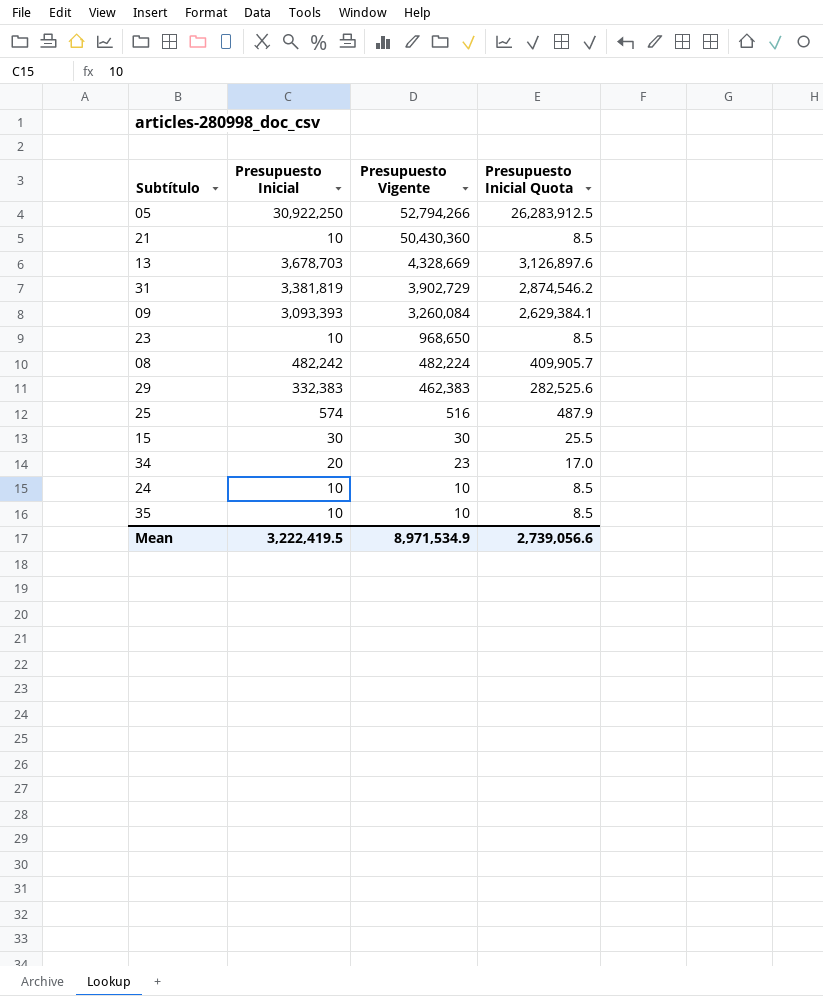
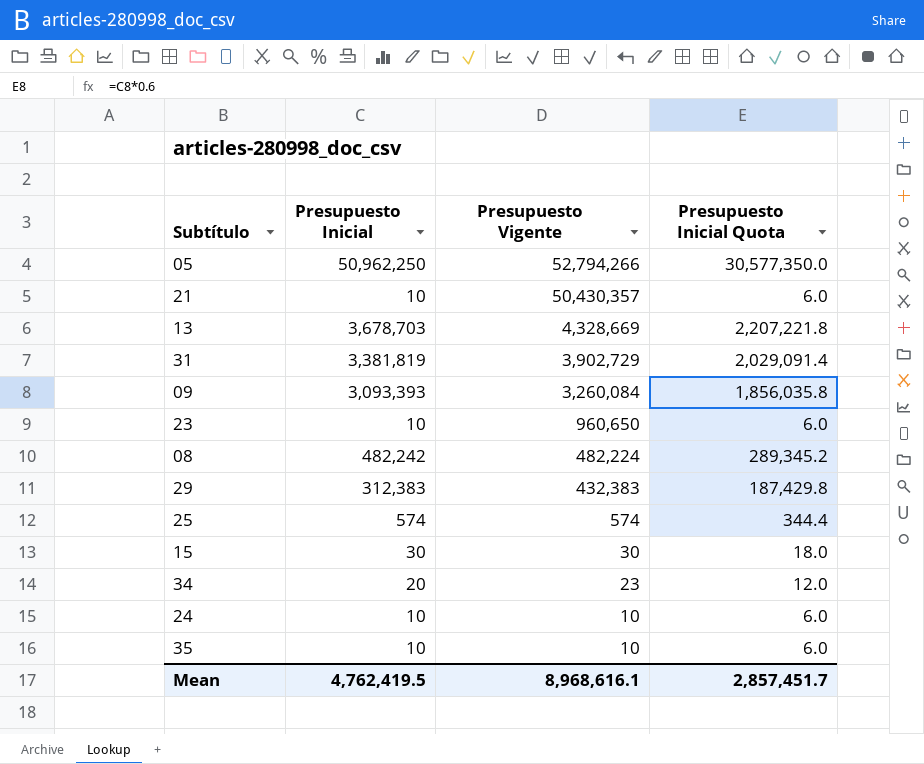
column Presupuesto Inicial Quota | formula: [Presupuesto Inicial] * 0.85 -> [Presupuesto Inicial] * 0.6
05 | Presupuesto Inicial: 30,922,250 -> 50,962,250
21 | Presupuesto Vigente: 50,430,360 -> 50,430,357
23 | Presupuesto Vigente: 968,650 -> 960,650
29 | Presupuesto Inicial: 332,383 -> 312,383
29 | Presupuesto Vigente: 462,383 -> 432,383
25 | Presupuesto Vigente: 516 -> 574
Mean | Presupuesto Inicial: 3,222,419.5 -> 4,762,419.5
Mean | Presupuesto Vigente: 8,971,534.9 -> 8,968,616.1
Mean | Presupuesto Inicial Quota: 2,739,056.6 -> 2,857,451.7

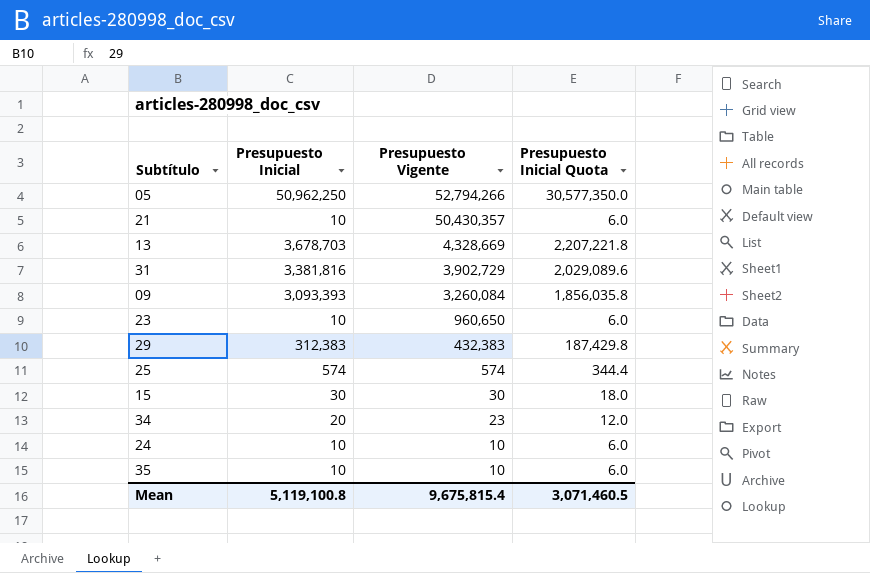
row 08: 482,242 | 482,224 | 289,345.2 -> none
31 | Presupuesto Inicial: 3,381,819 -> 3,381,816
31 | Presupuesto Inicial Quota: 2,029,091.4 -> 2,029,089.6
Mean | Presupuesto Inicial: 4,762,419.5 -> 5,119,100.8
Mean | Presupuesto Vigente: 8,968,616.1 -> 9,675,815.4
Mean | Presupuesto Inicial Quota: 2,857,451.7 -> 3,071,460.5

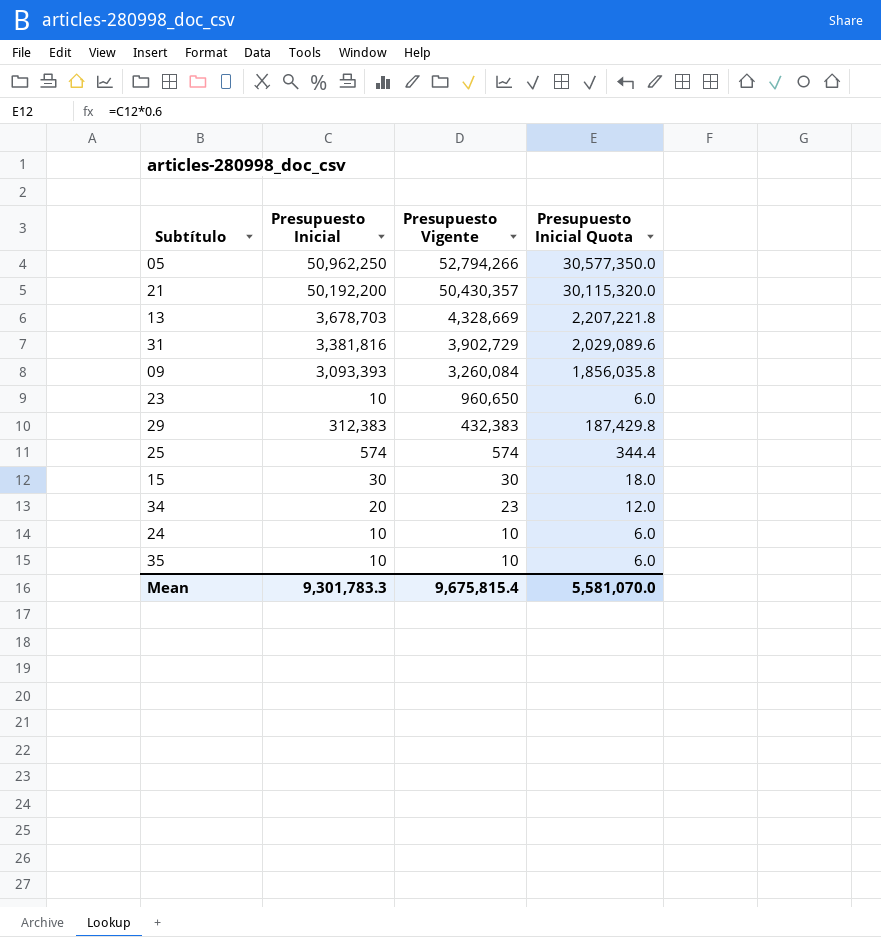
21 | Presupuesto Inicial: 10 -> 50,192,200
21 | Presupuesto Inicial Quota: 6.0 -> 30,115,320.0
Mean | Presupuesto Inicial: 5,119,100.8 -> 9,301,783.3
Mean | Presupuesto Inicial Quota: 3,071,460.5 -> 5,581,070.0

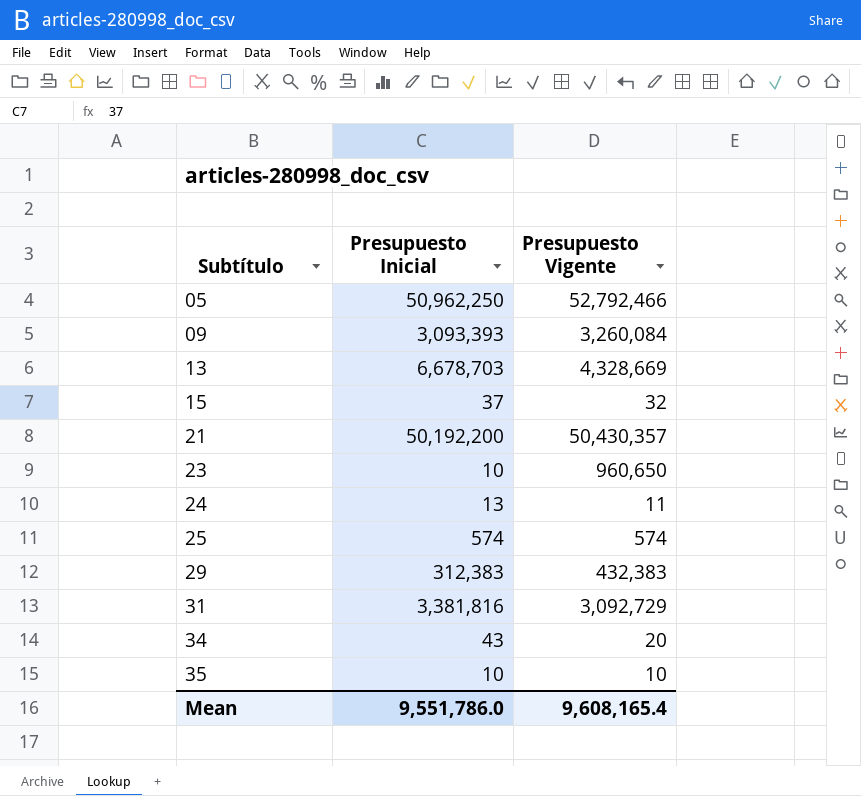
row order: Presupuesto Vigente descending -> Subtítulo ascending
column Presupuesto Inicial Quota | formula: [Presupuesto Inicial] * 0.6 -> none
05 | Presupuesto Vigente: 52,794,266 -> 52,792,466
13 | Presupuesto Inicial: 3,678,703 -> 6,678,703
15 | Presupuesto Inicial: 30 -> 37
15 | Presupuesto Vigente: 30 -> 32
24 | Presupuesto Inicial: 10 -> 13
24 | Presupuesto Vigente: 10 -> 11
31 | Presupuesto Vigente: 3,902,729 -> 3,092,729
34 | Presupuesto Inicial: 20 -> 43
34 | Presupuesto Vigente: 23 -> 20
Mean | Presupuesto Inicial: 9,301,783.3 -> 9,551,786.0
Mean | Presupuesto Vigente: 9,675,815.4 -> 9,608,165.4

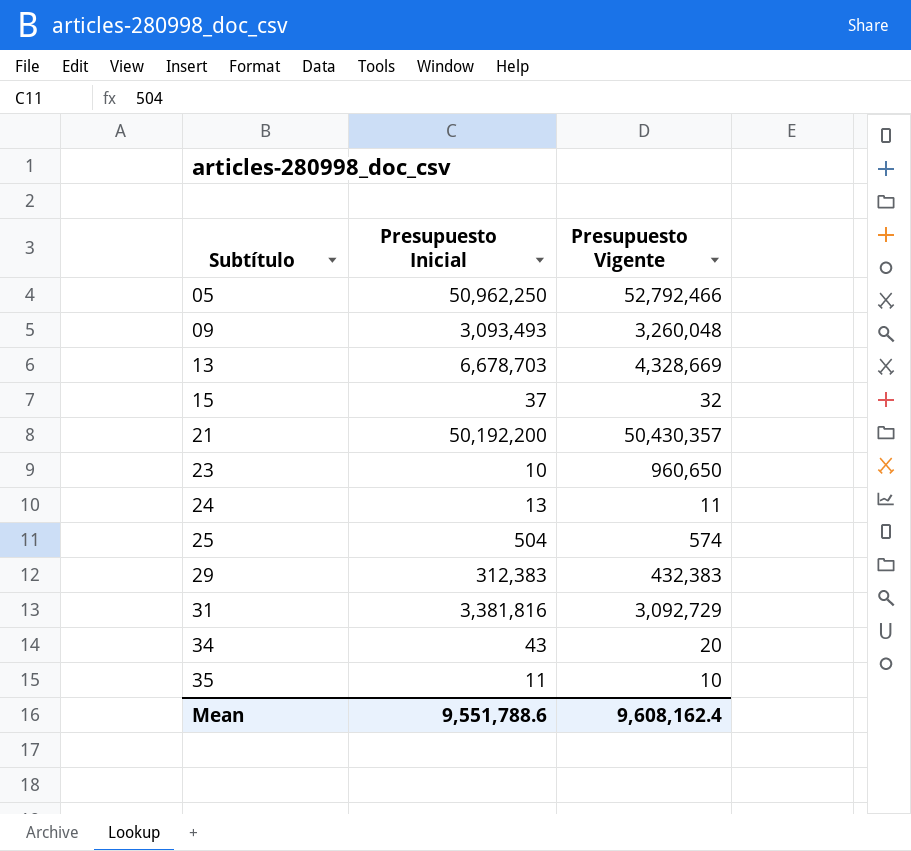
09 | Presupuesto Inicial: 3,093,393 -> 3,093,493
09 | Presupuesto Vigente: 3,260,084 -> 3,260,048
25 | Presupuesto Inicial: 574 -> 504
35 | Presupuesto Inicial: 10 -> 11
Mean | Presupuesto Inicial: 9,551,786.0 -> 9,551,788.6
Mean | Presupuesto Vigente: 9,608,165.4 -> 9,608,162.4

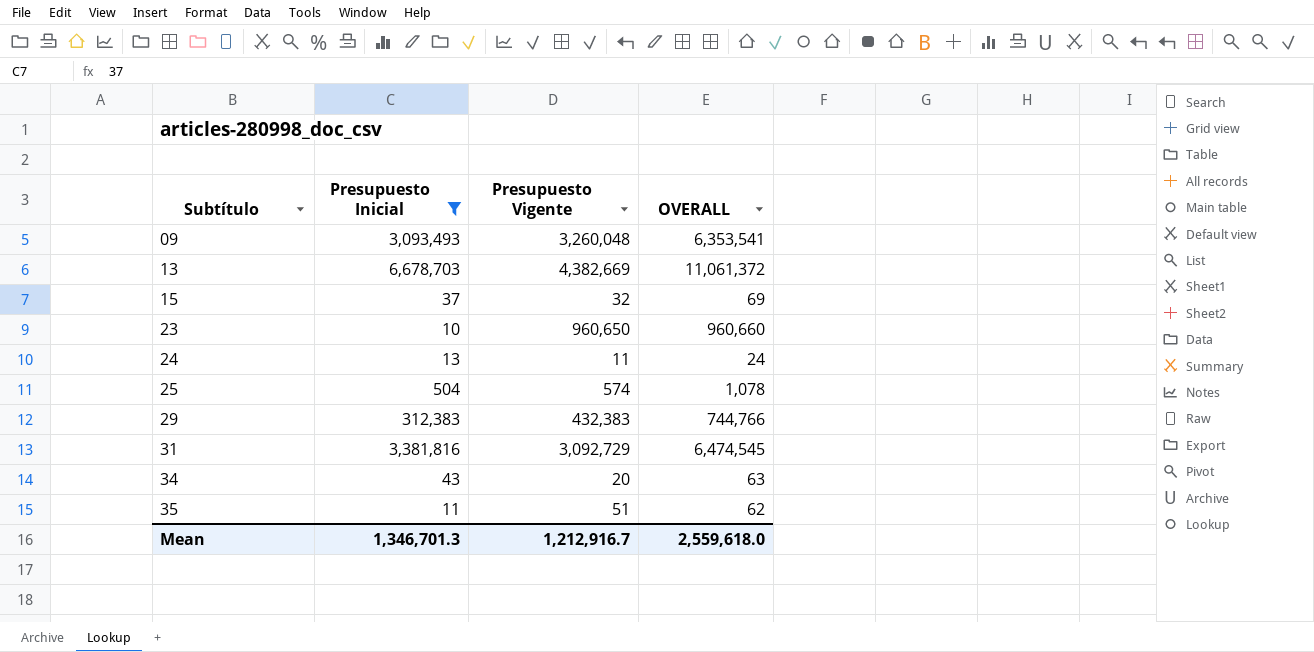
filter: none -> Presupuesto Inicial <= 6,678,703
column OVERALL | formula: none -> [Presupuesto Inicial] + [Presupuesto Vigente]
13 | Presupuesto Vigente: 4,328,669 -> 4,382,669
35 | Presupuesto Vigente: 10 -> 51
Mean | Presupuesto Inicial: 9,551,788.6 -> 1,346,701.3
Mean | Presupuesto Vigente: 9,608,162.4 -> 1,212,916.7

